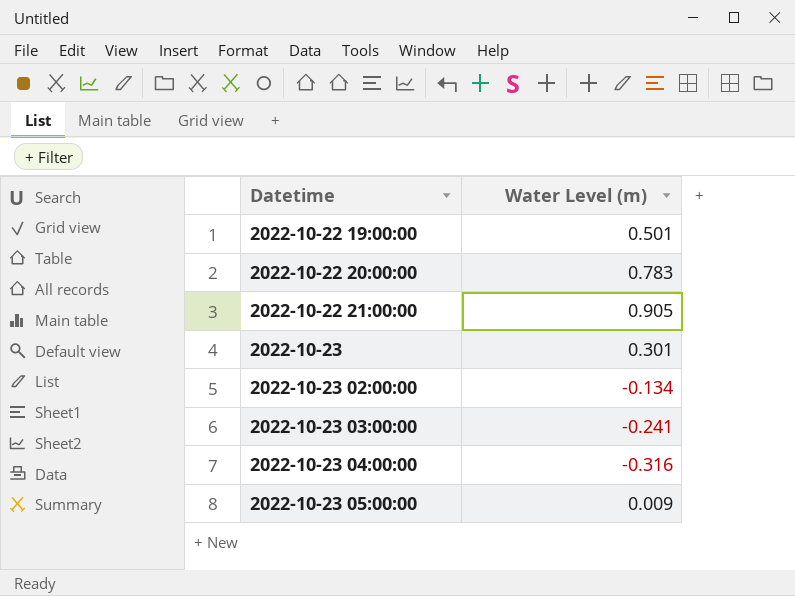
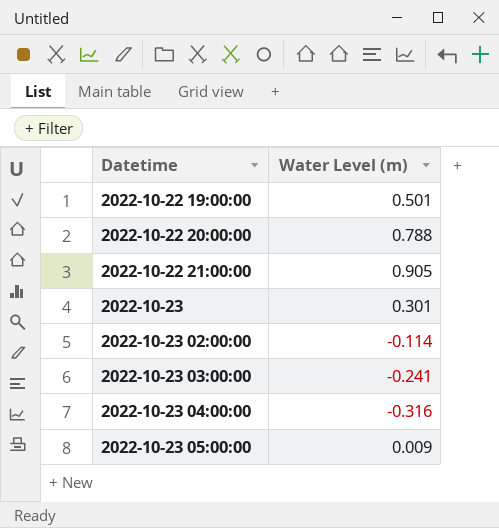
2022-10-22 20:00:00 | Water Level (m): 0.783 -> 0.788
2022-10-23 02:00:00 | Water Level (m): -0.134 -> -0.114

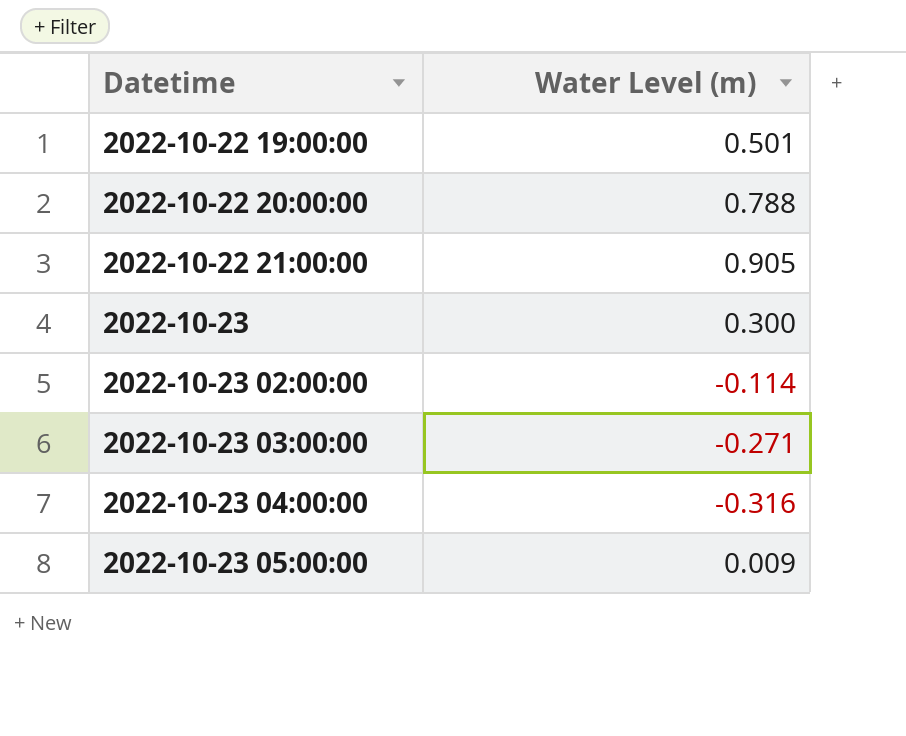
2022-10-23 | Water Level (m): 0.301 -> 0.300
2022-10-23 03:00:00 | Water Level (m): -0.241 -> -0.271

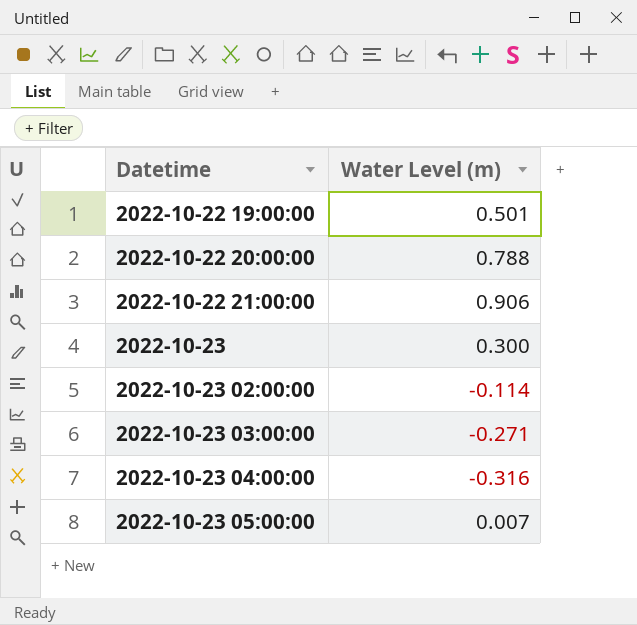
2022-10-22 21:00:00 | Water Level (m): 0.905 -> 0.906
2022-10-23 05:00:00 | Water Level (m): 0.009 -> 0.007

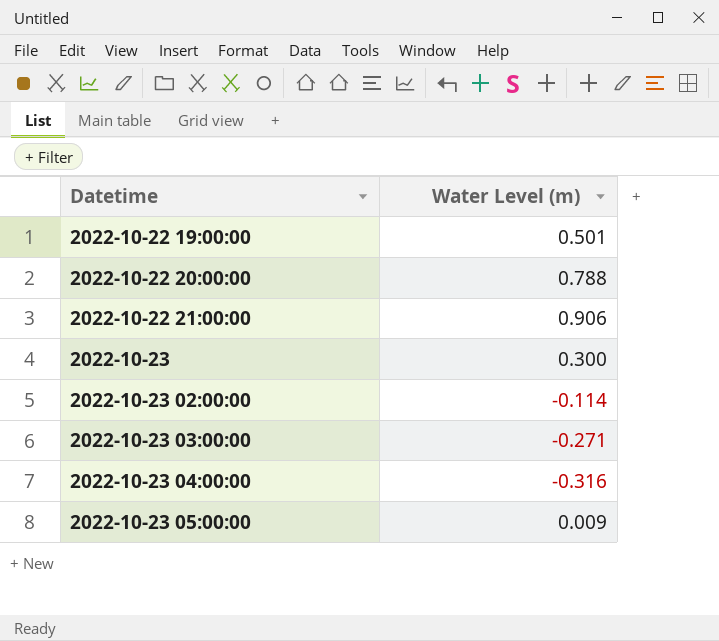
2022-10-23 05:00:00 | Water Level (m): 0.007 -> 0.009

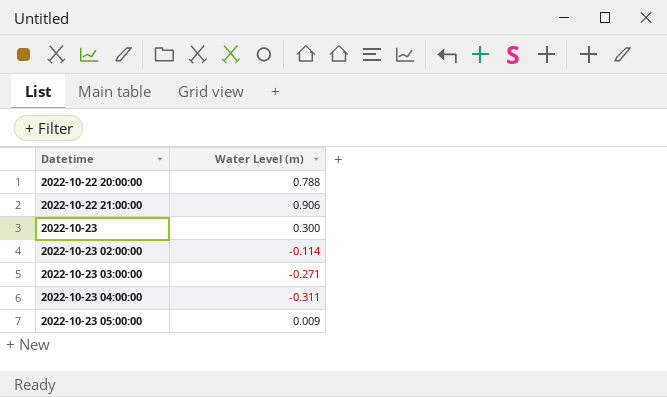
row 2022-10-22 19:00:00: 0.501 -> none
2022-10-23 04:00:00 | Water Level (m): -0.316 -> -0.311

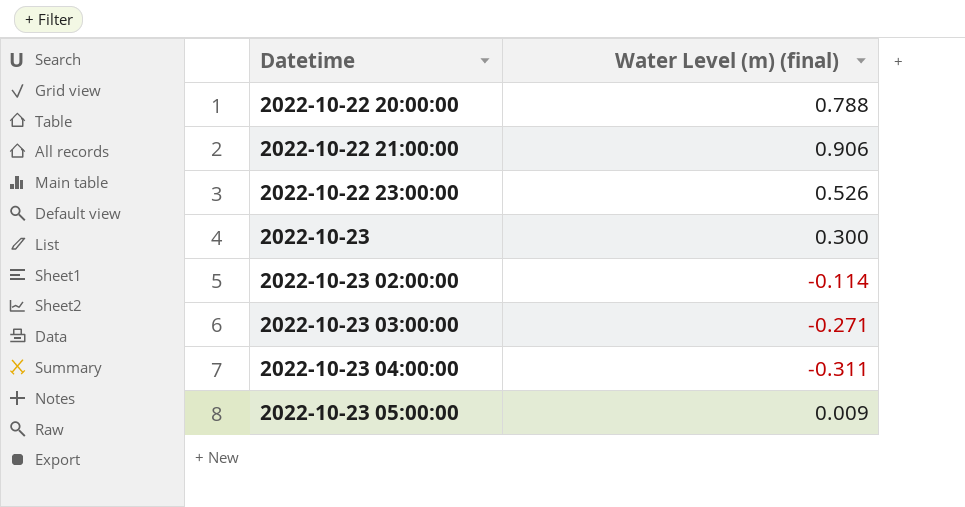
column name: Water Level (m) -> Water Level (m) (final)
row 2022-10-22 23:00:00: none -> 0.526

